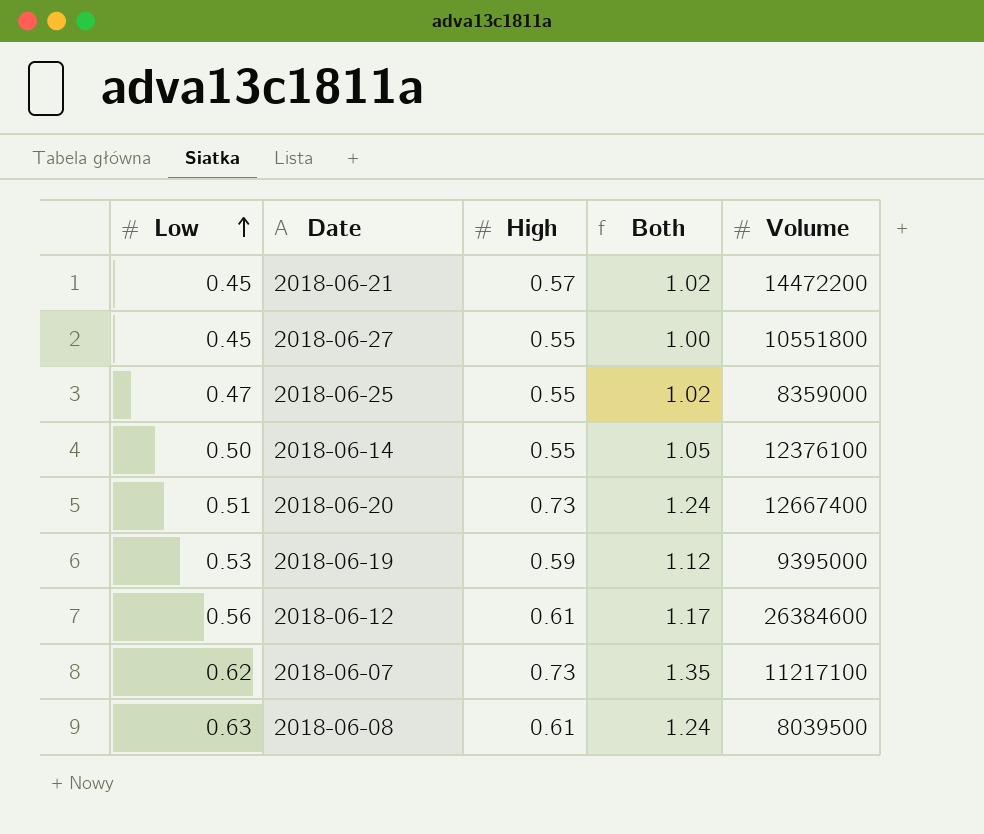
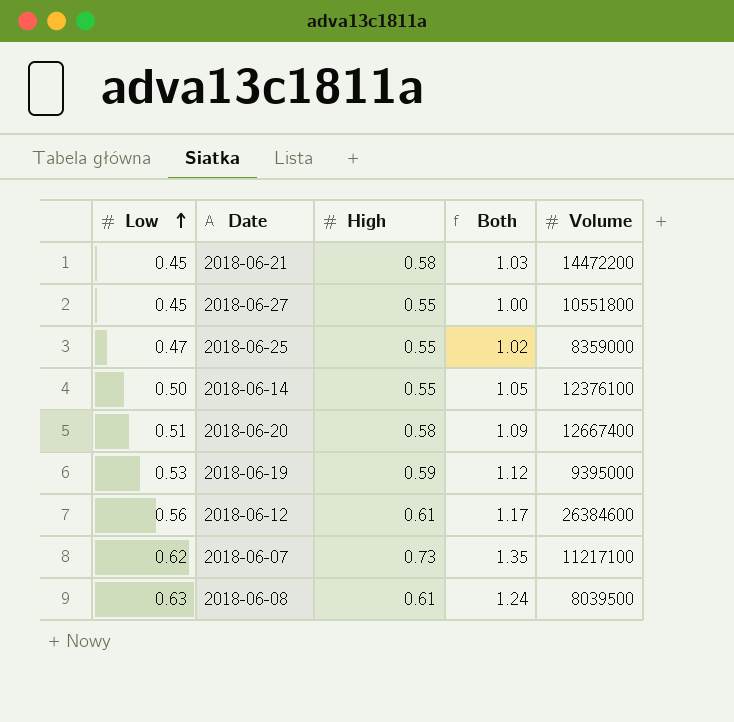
2018-06-21 | High: 0.57 -> 0.58
2018-06-21 | Both: 1.02 -> 1.03
2018-06-20 | High: 0.73 -> 0.58
2018-06-20 | Both: 1.24 -> 1.09

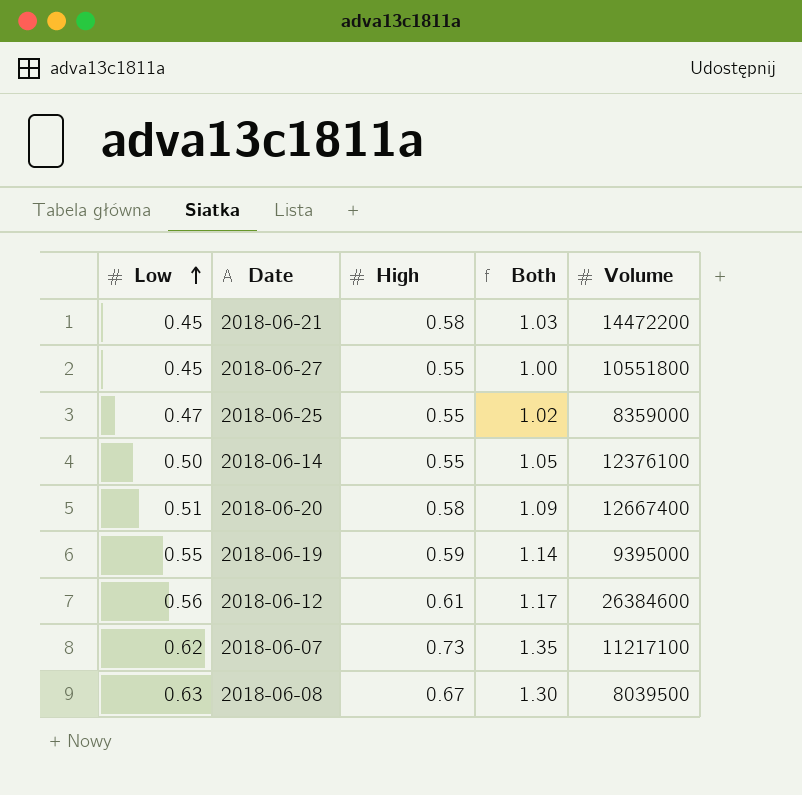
2018-06-19 | Low: 0.53 -> 0.55
2018-06-19 | Both: 1.12 -> 1.14
2018-06-08 | High: 0.61 -> 0.67
2018-06-08 | Both: 1.24 -> 1.30

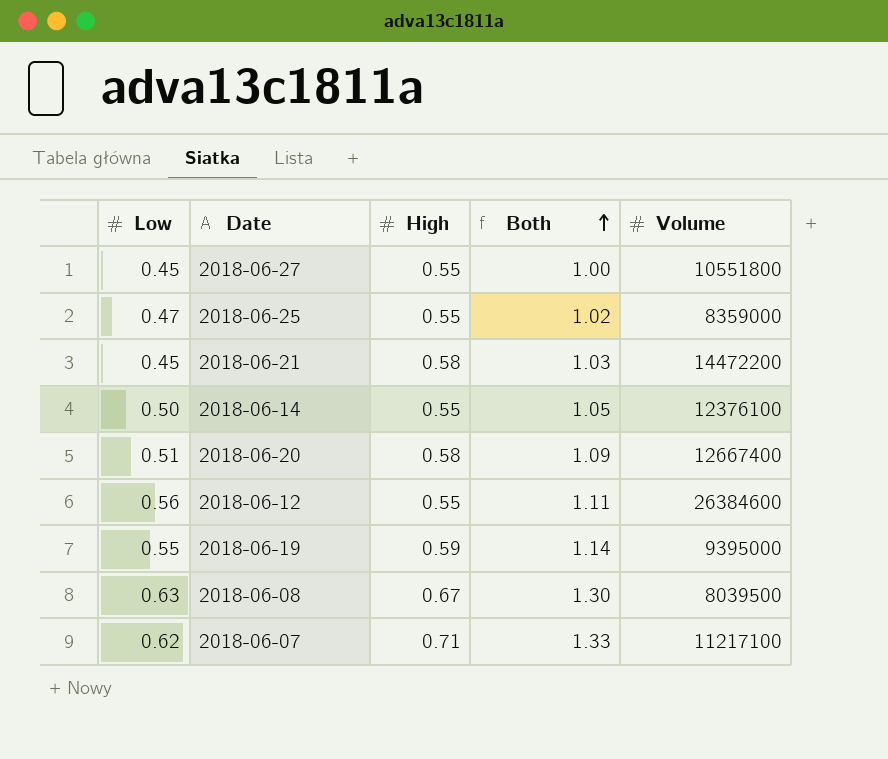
row order: Low ascending -> Both ascending
2018-06-12 | High: 0.61 -> 0.55
2018-06-12 | Both: 1.17 -> 1.11
2018-06-07 | High: 0.73 -> 0.71
2018-06-07 | Both: 1.35 -> 1.33

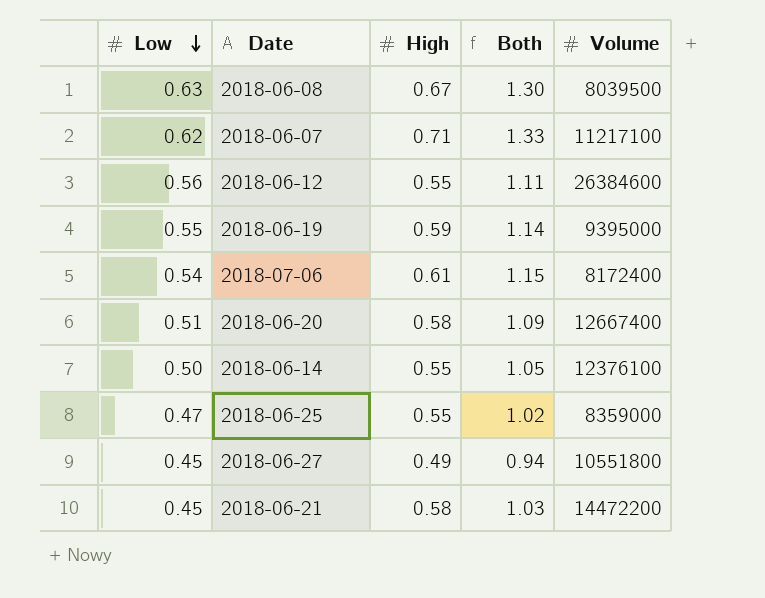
row order: Both ascending -> Low descending
row 2018-07-06: none -> 0.54 | 0.61 | 1.15 | 8172400
2018-06-27 | High: 0.55 -> 0.49
2018-06-27 | Both: 1.00 -> 0.94

